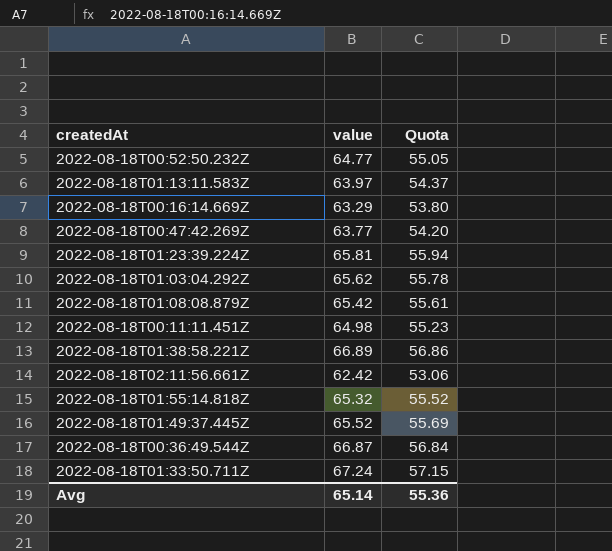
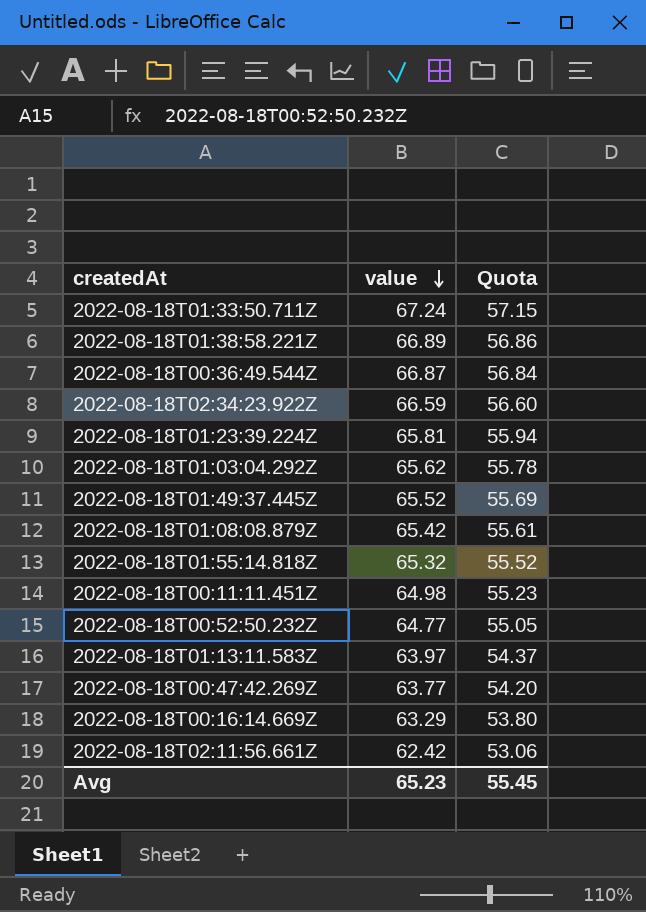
row order: none -> value descending
row 2022-08-18T02:34:23.922Z: none -> 66.59 | 56.60
Avg | value: 65.14 -> 65.23
Avg | Quota: 55.36 -> 55.45

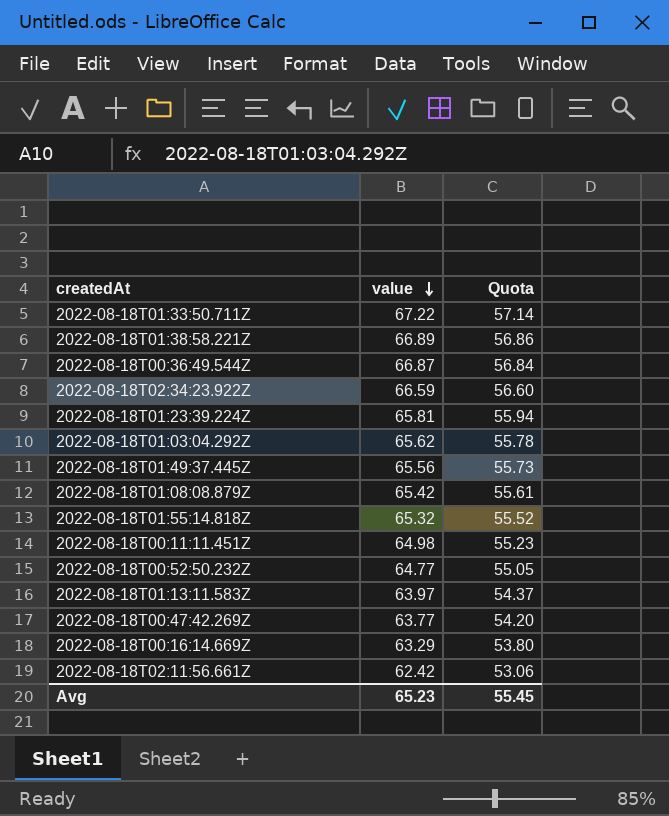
2022-08-18T01:33:50.711Z | value: 67.24 -> 67.22
2022-08-18T01:33:50.711Z | Quota: 57.15 -> 57.14
2022-08-18T01:49:37.445Z | value: 65.52 -> 65.56
2022-08-18T01:49:37.445Z | Quota: 55.69 -> 55.73

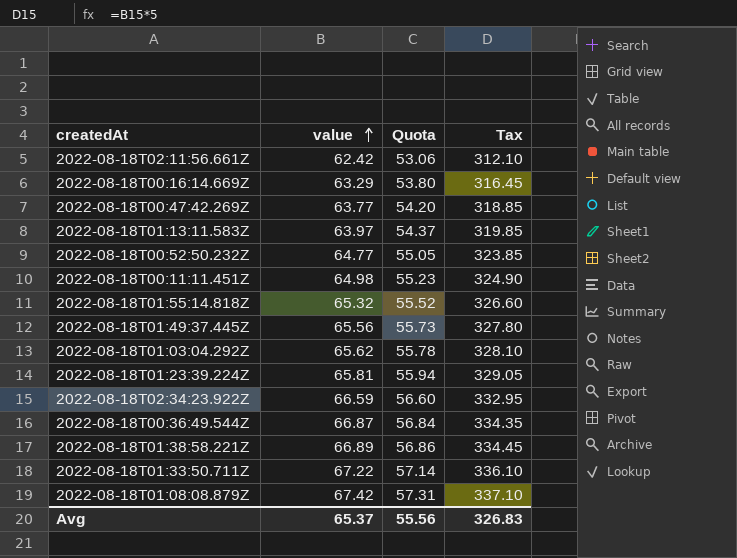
row order: value descending -> value ascending
column Tax | formula: none -> [value] * 5
2022-08-18T01:08:08.879Z | value: 65.42 -> 67.42
2022-08-18T01:08:08.879Z | Quota: 55.61 -> 57.31
Avg | value: 65.23 -> 65.37
Avg | Quota: 55.45 -> 55.56

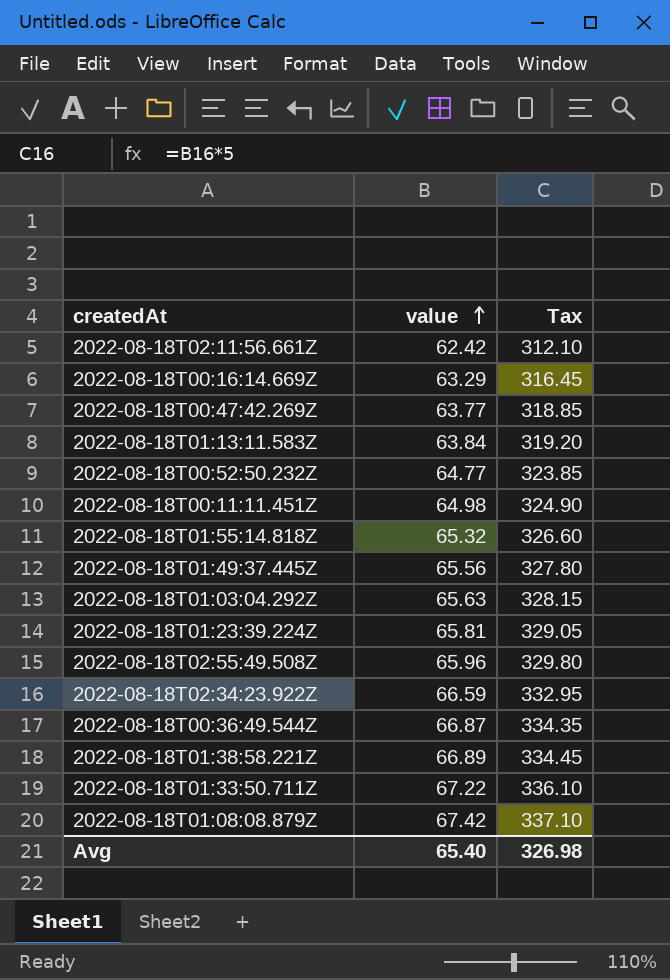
column Quota | formula: [value] * 0.85 -> none
2022-08-18T01:13:11.583Z | value: 63.97 -> 63.84
2022-08-18T01:13:11.583Z | Tax: 319.85 -> 319.20
2022-08-18T01:03:04.292Z | value: 65.62 -> 65.63
2022-08-18T01:03:04.292Z | Tax: 328.10 -> 328.15
row 2022-08-18T02:55:49.508Z: none -> 65.96 | 329.80
Avg | value: 65.37 -> 65.40
Avg | Tax: 326.83 -> 326.98

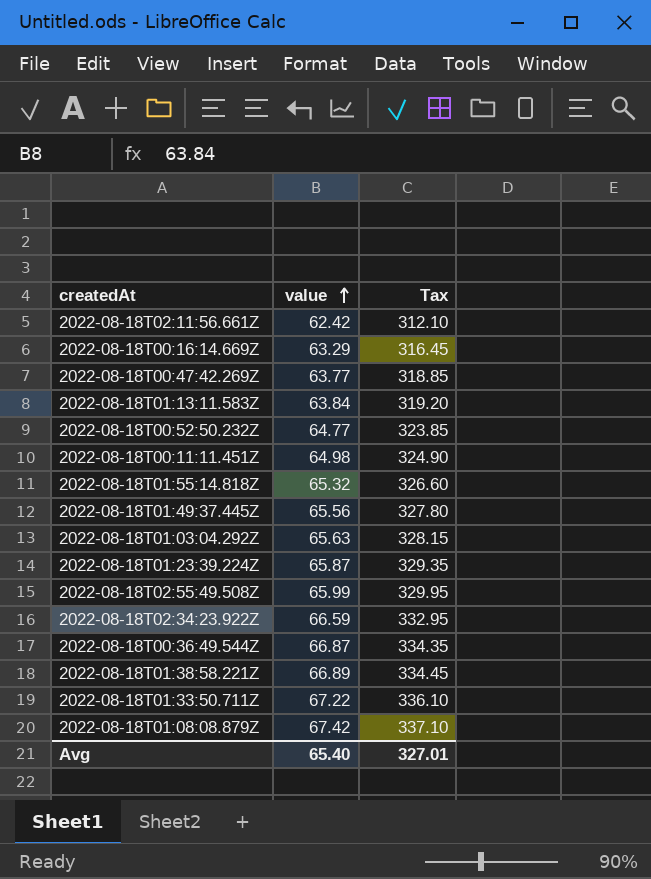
2022-08-18T01:23:39.224Z | value: 65.81 -> 65.87
2022-08-18T01:23:39.224Z | Tax: 329.05 -> 329.35
2022-08-18T02:55:49.508Z | value: 65.96 -> 65.99
2022-08-18T02:55:49.508Z | Tax: 329.80 -> 329.95
Avg | Tax: 326.98 -> 327.01

